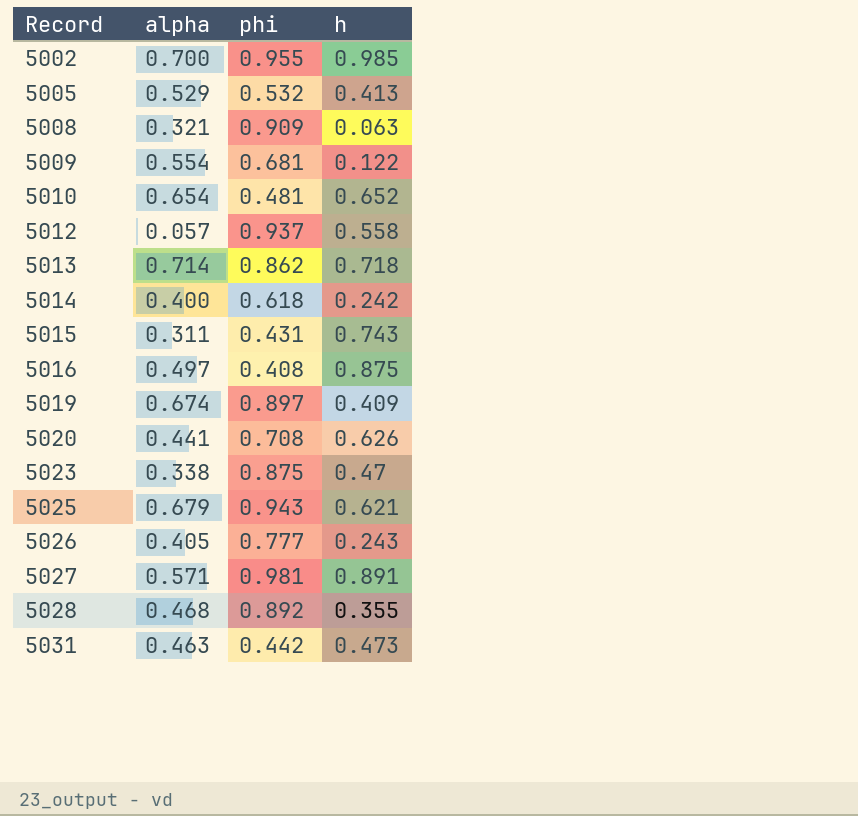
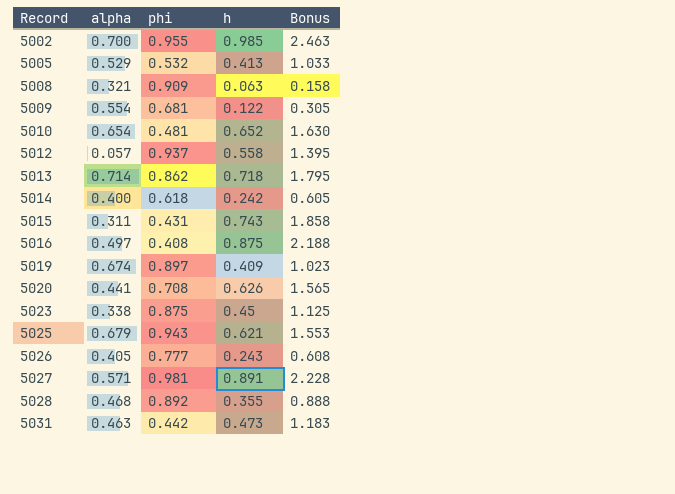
column Bonus | formula: none -> [h] * 2.5
5023 | h: 0.47 -> 0.45

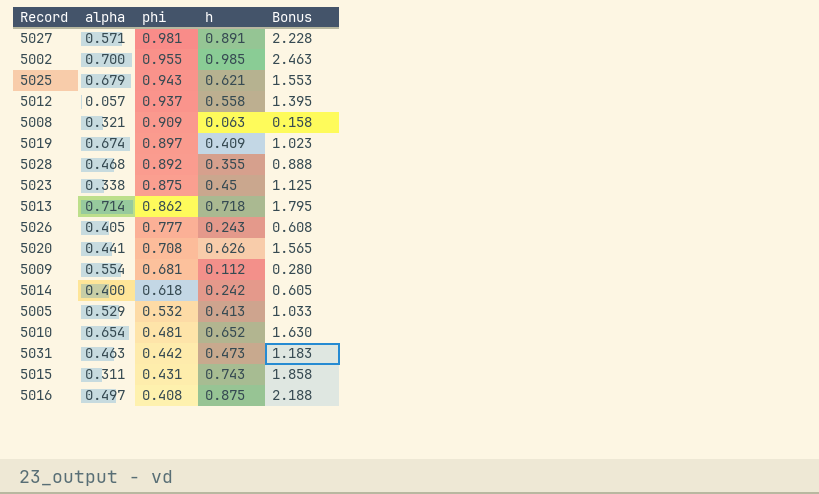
row order: Record ascending -> phi descending
5009 | h: 0.122 -> 0.112
5009 | Bonus: 0.305 -> 0.280

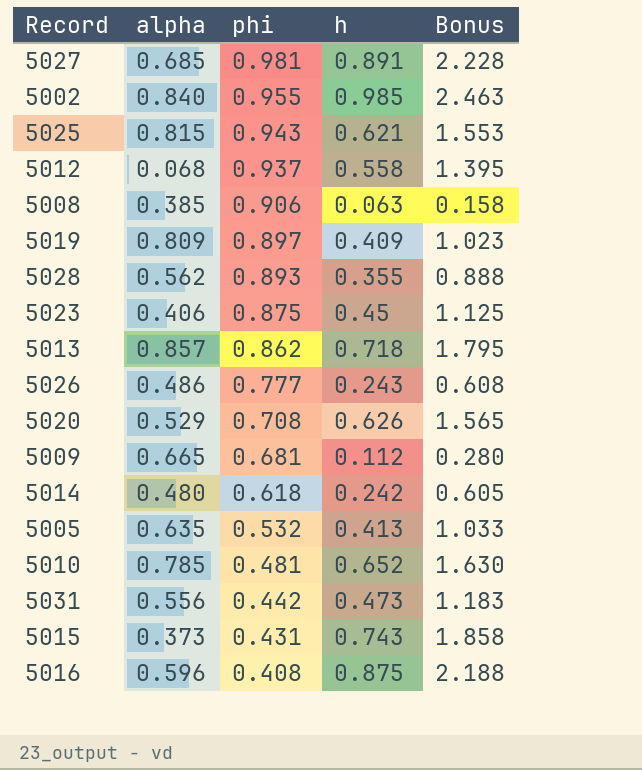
5027 | alpha: 0.571 -> 0.685
5002 | alpha: 0.700 -> 0.840
5025 | alpha: 0.679 -> 0.815
5012 | alpha: 0.057 -> 0.068
5008 | alpha: 0.321 -> 0.385
5008 | phi: 0.909 -> 0.906
5019 | alpha: 0.674 -> 0.809
5028 | alpha: 0.468 -> 0.562
5028 | phi: 0.892 -> 0.893
5023 | alpha: 0.338 -> 0.406
5013 | alpha: 0.714 -> 0.857
5026 | alpha: 0.405 -> 0.486
5020 | alpha: 0.441 -> 0.529
5009 | alpha: 0.554 -> 0.665
5014 | alpha: 0.400 -> 0.480
5005 | alpha: 0.529 -> 0.635
5010 | alpha: 0.654 -> 0.785
5031 | alpha: 0.463 -> 0.556
5015 | alpha: 0.311 -> 0.373
5016 | alpha: 0.497 -> 0.596

